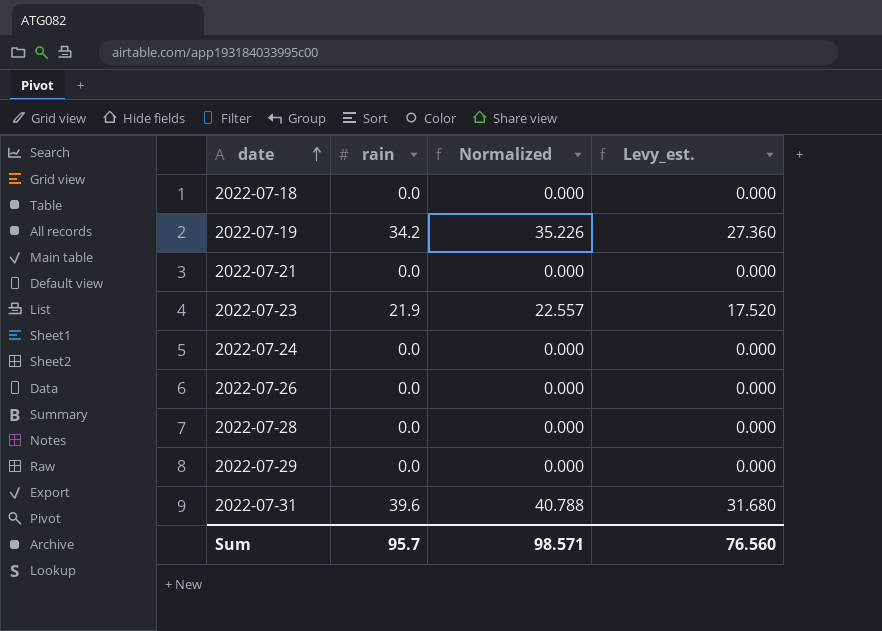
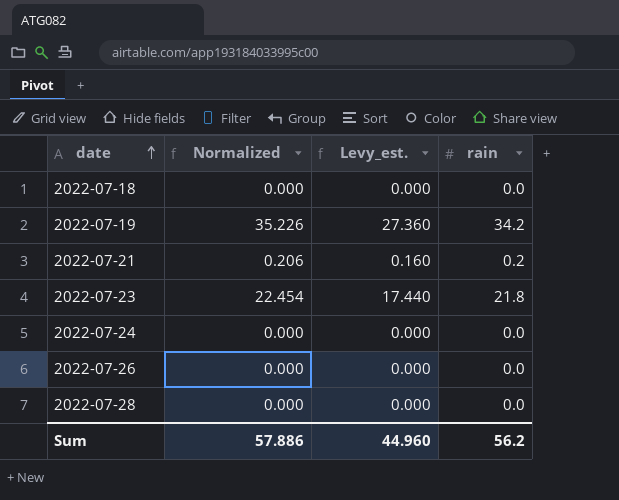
column rain | position: 2 -> 4
row 2022-07-29: 0.0 | 0.000 | 0.000 -> none
row 2022-07-31: 39.6 | 40.788 | 31.680 -> none
2022-07-21 | Normalized: 0.000 -> 0.206
2022-07-21 | Levy_est.: 0.000 -> 0.160
2022-07-21 | rain: 0.0 -> 0.2
2022-07-23 | Normalized: 22.557 -> 22.454
2022-07-23 | Levy_est.: 17.520 -> 17.440
2022-07-23 | rain: 21.9 -> 21.8
Sum | Normalized: 98.571 -> 57.886
Sum | Levy_est.: 76.560 -> 44.960
Sum | rain: 95.7 -> 56.2

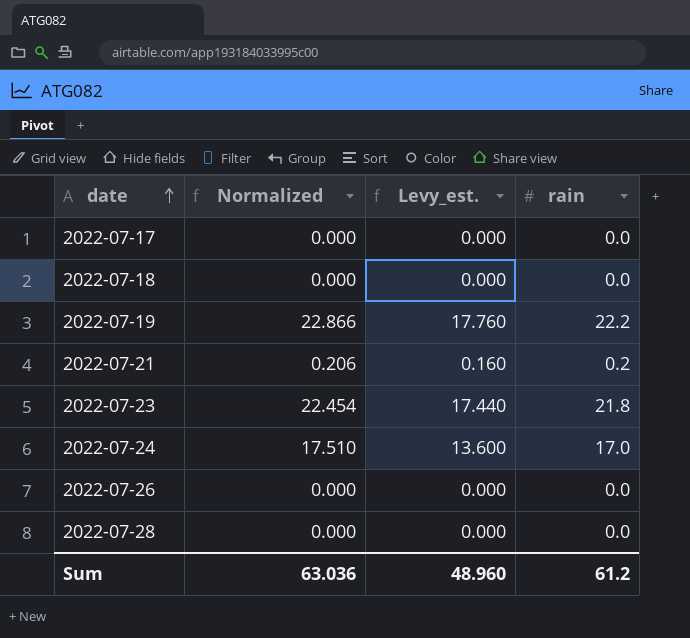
row 2022-07-17: none -> 0.000 | 0.000 | 0.0
2022-07-19 | Normalized: 35.226 -> 22.866
2022-07-19 | Levy_est.: 27.360 -> 17.760
2022-07-19 | rain: 34.2 -> 22.2
2022-07-24 | Normalized: 0.000 -> 17.510
2022-07-24 | Levy_est.: 0.000 -> 13.600
2022-07-24 | rain: 0.0 -> 17.0
Sum | Normalized: 57.886 -> 63.036
Sum | Levy_est.: 44.960 -> 48.960
Sum | rain: 56.2 -> 61.2

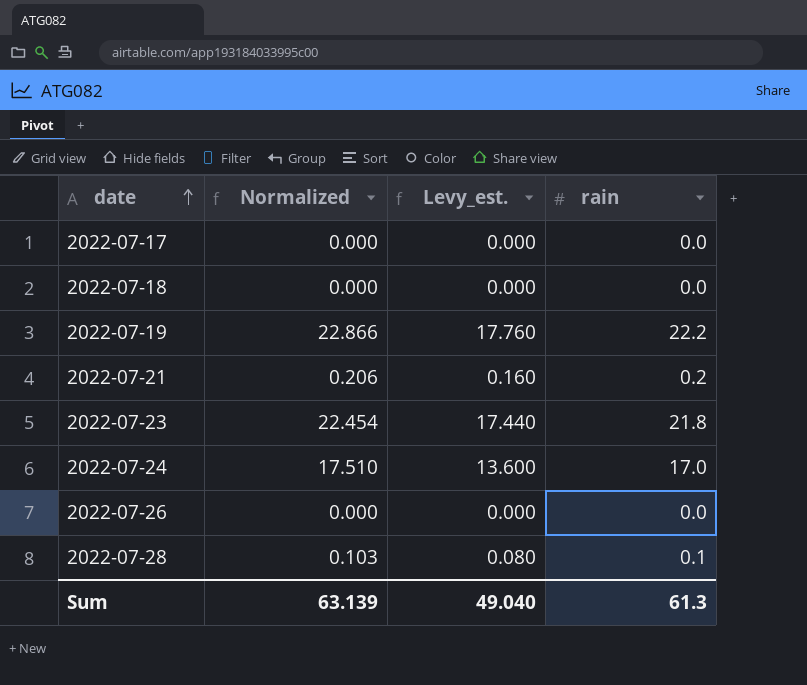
2022-07-28 | Normalized: 0.000 -> 0.103
2022-07-28 | Levy_est.: 0.000 -> 0.080
2022-07-28 | rain: 0.0 -> 0.1
Sum | Normalized: 63.036 -> 63.139
Sum | Levy_est.: 48.960 -> 49.040
Sum | rain: 61.2 -> 61.3

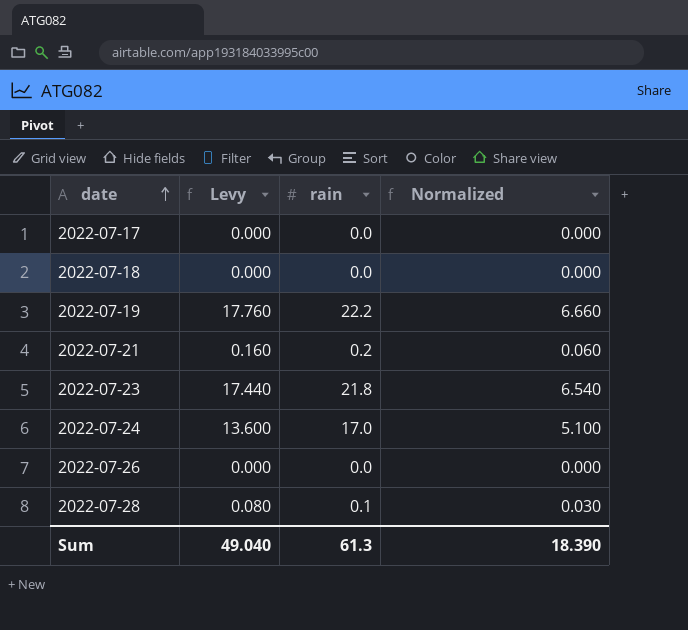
column name: Levy_est. -> Levy
column Normalized | formula: [rain] * 1.03 -> [rain] * 0.3
column Normalized | position: 2 -> 4
Sum | Normalized: 63.139 -> 18.390

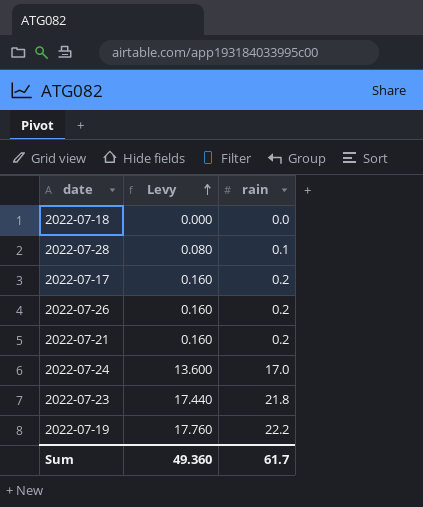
row order: date ascending -> Levy ascending
column Normalized | formula: [rain] * 0.3 -> none
2022-07-17 | Levy: 0.000 -> 0.160
2022-07-17 | rain: 0.0 -> 0.2
2022-07-26 | Levy: 0.000 -> 0.160
2022-07-26 | rain: 0.0 -> 0.2
Sum | Levy: 49.040 -> 49.360
Sum | rain: 61.3 -> 61.7

